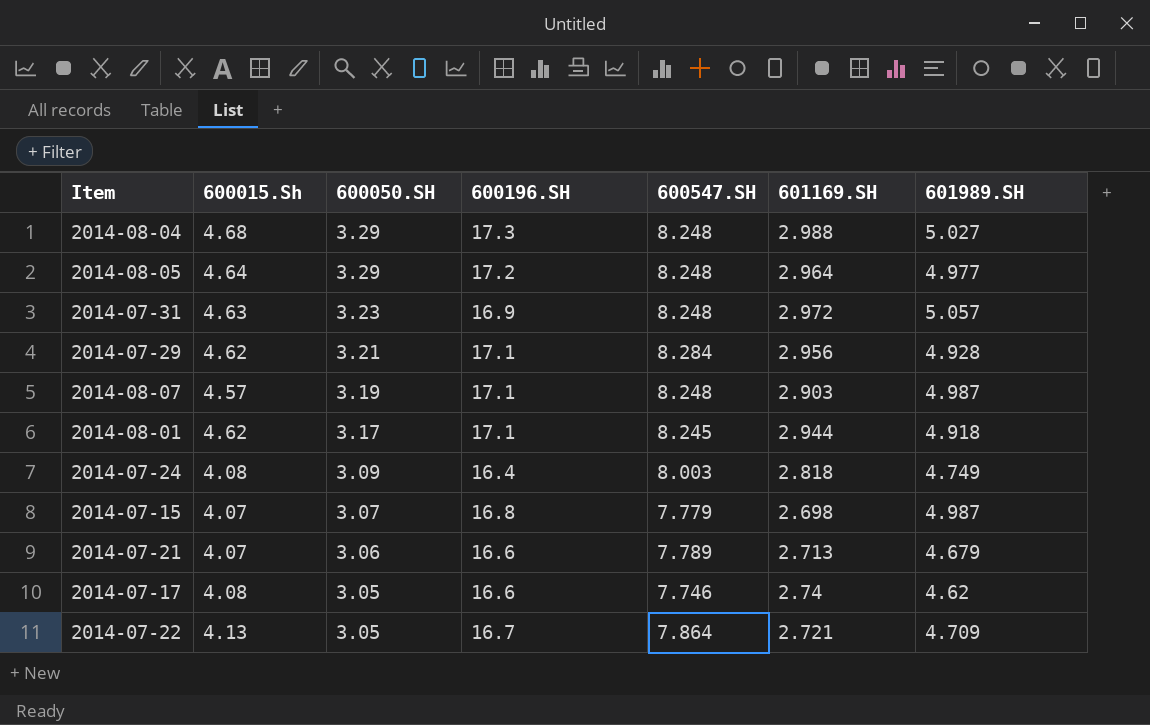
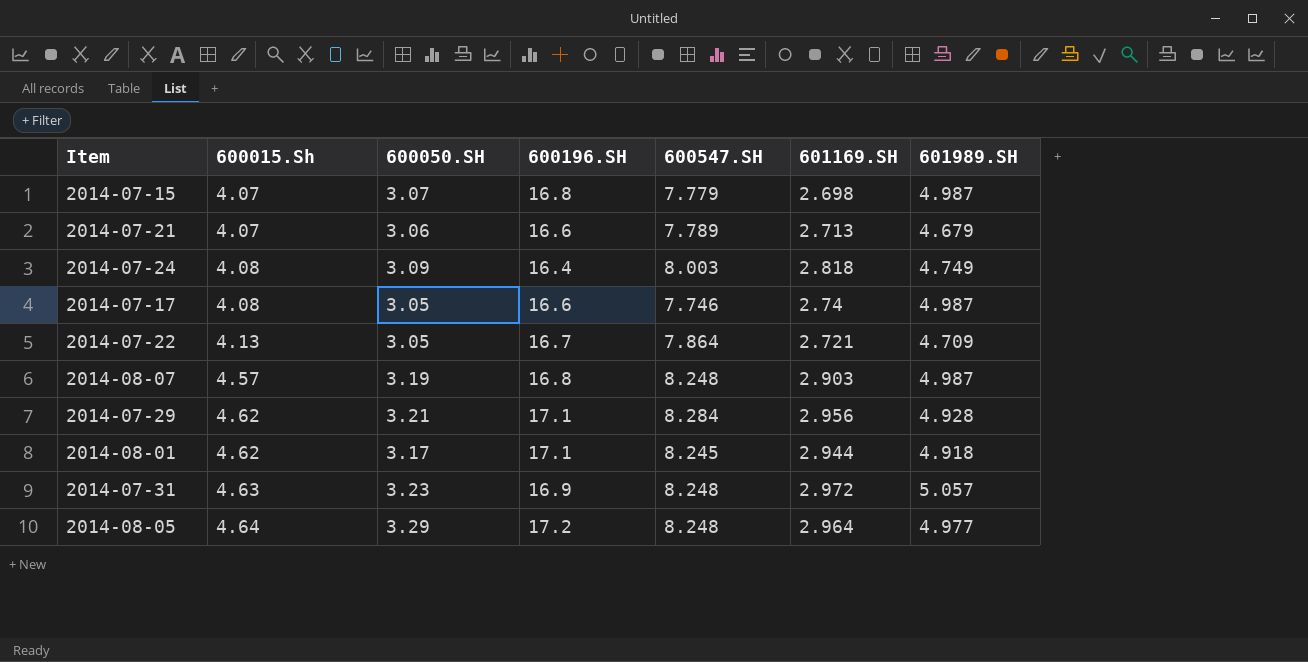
row order: 600050.SH descending -> 600015.Sh ascending
row 2014-08-04: 4.68 | 3.29 | 17.3 | 8.248 | 2.988 | 5.027 -> none
2014-07-17 | 601989.SH: 4.62 -> 4.987
2014-08-07 | 600196.SH: 17.1 -> 16.8

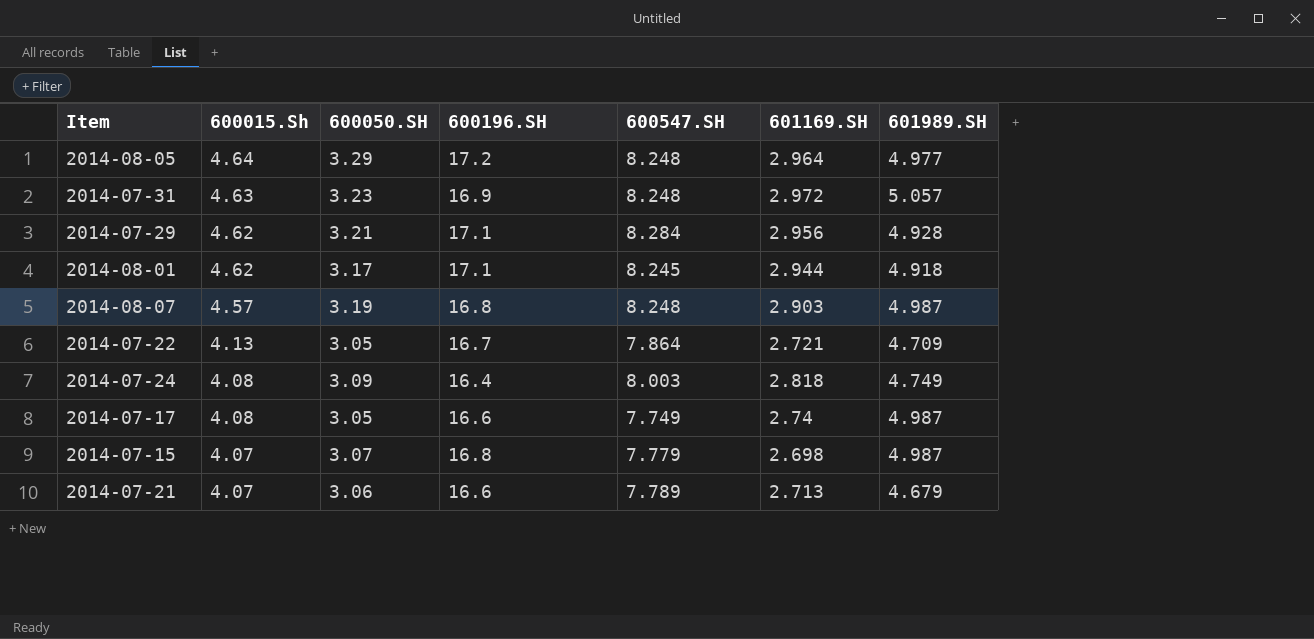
row order: 600015.Sh ascending -> 600015.Sh descending
2014-07-17 | 600547.SH: 7.746 -> 7.749

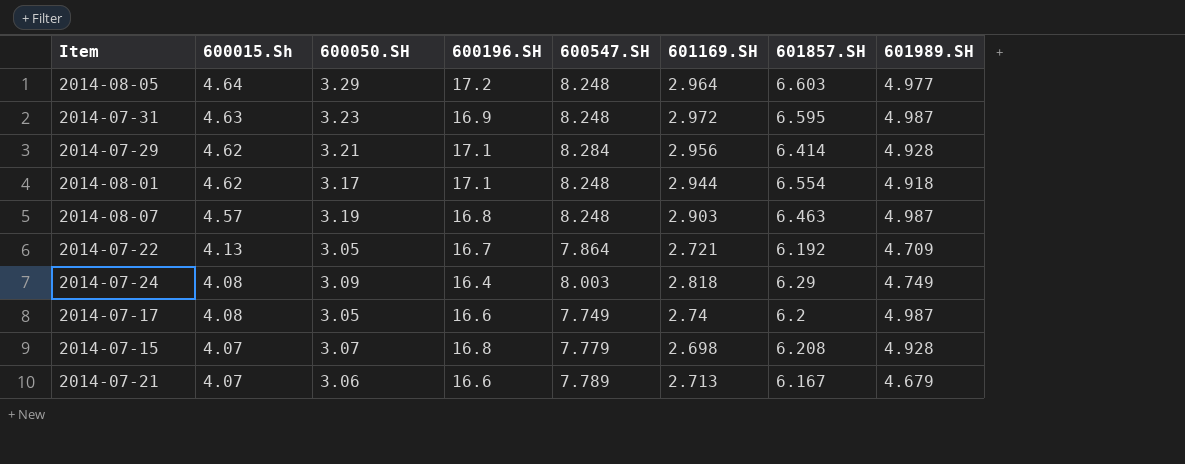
column 601857.SH | position: none -> 7
2014-07-31 | 601989.SH: 5.057 -> 4.987
2014-08-01 | 600547.SH: 8.245 -> 8.248
2014-07-15 | 601989.SH: 4.987 -> 4.928

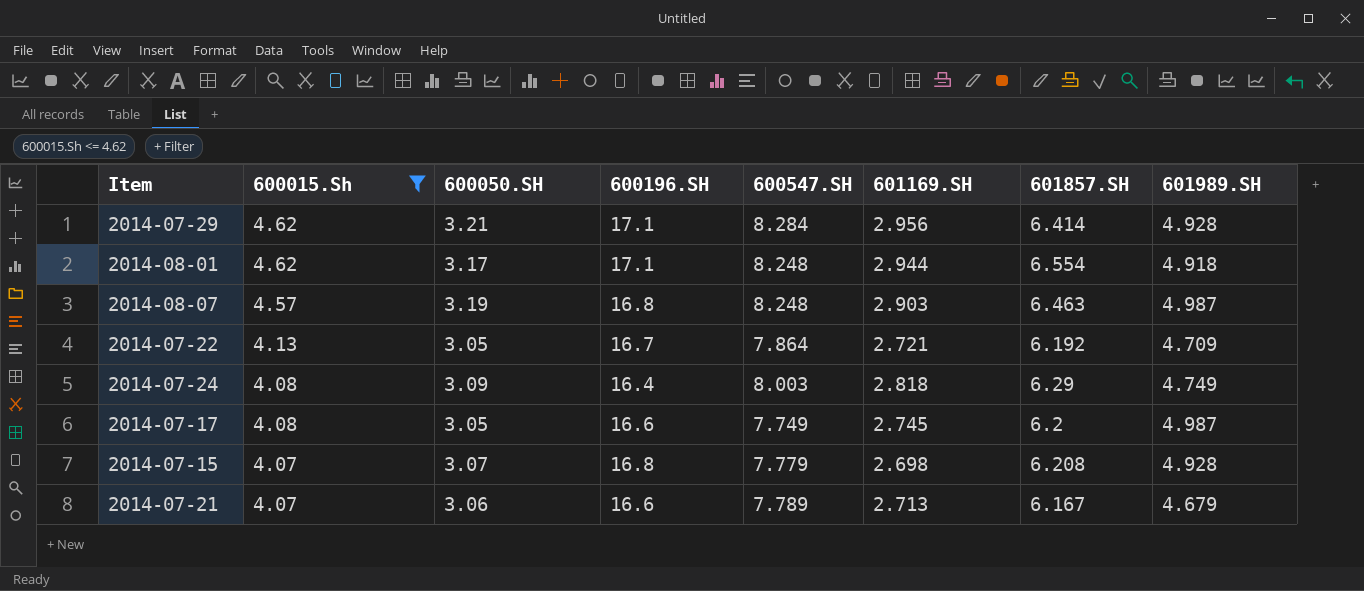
filter: none -> 600015.Sh <= 4.62
2014-07-17 | 601169.SH: 2.74 -> 2.745

